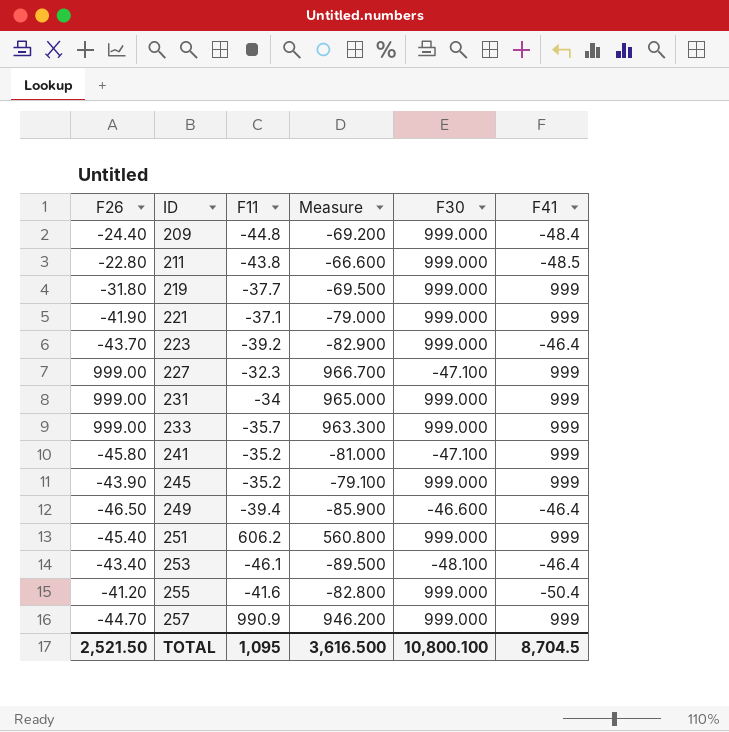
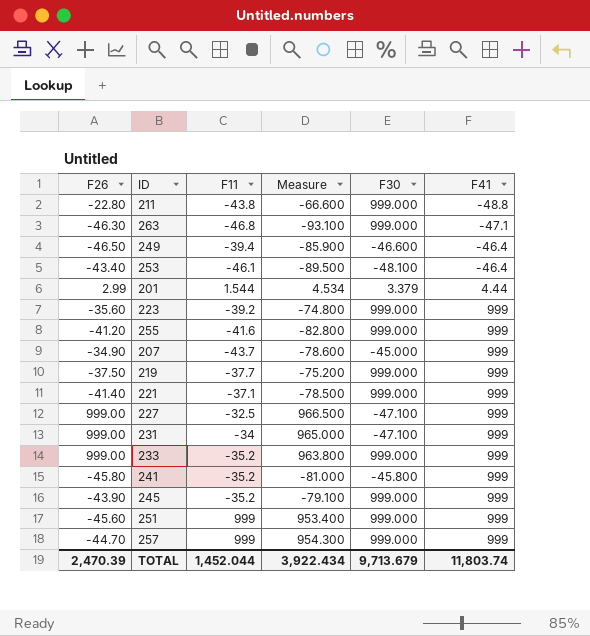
row order: ID ascending -> F41 ascending
row 209: -24.40 | -44.8 | -69.200 | 999.000 | -48.4 -> none
211 | F41: -48.5 -> -48.8
row 263: none -> -46.30 | -46.8 | -93.100 | 999.000 | -47.1
row 201: none -> 2.99 | 1.544 | 4.534 | 3.379 | 4.44
223 | F26: -43.70 -> -35.60
223 | Measure: -82.900 -> -74.800
223 | F41: -46.4 -> 999
255 | F41: -50.4 -> 999
row 207: none -> -34.90 | -43.7 | -78.600 | -45.000 | 999
219 | F26: -31.80 -> -37.50
219 | Measure: -69.500 -> -75.200
221 | F26: -41.90 -> -41.40
221 | Measure: -79.000 -> -78.500
227 | F11: -32.3 -> -32.5
227 | Measure: 966.700 -> 966.500
231 | F30: 999.000 -> -47.100
233 | F11: -35.7 -> -35.2
233 | Measure: 963.300 -> 963.800
241 | F30: -47.100 -> -45.800
251 | F26: -45.40 -> -45.60
251 | F11: 606.2 -> 999
251 | Measure: 560.800 -> 953.400
257 | F11: 990.9 -> 999
257 | Measure: 946.200 -> 954.300
TOTAL | F26: 2,521.50 -> 2,470.39
TOTAL | F11: 1,095 -> 1,452.044
TOTAL | Measure: 3,616.500 -> 3,922.434
TOTAL | F30: 10,800.100 -> 9,713.679
TOTAL | F41: 8,704.5 -> 11,803.74

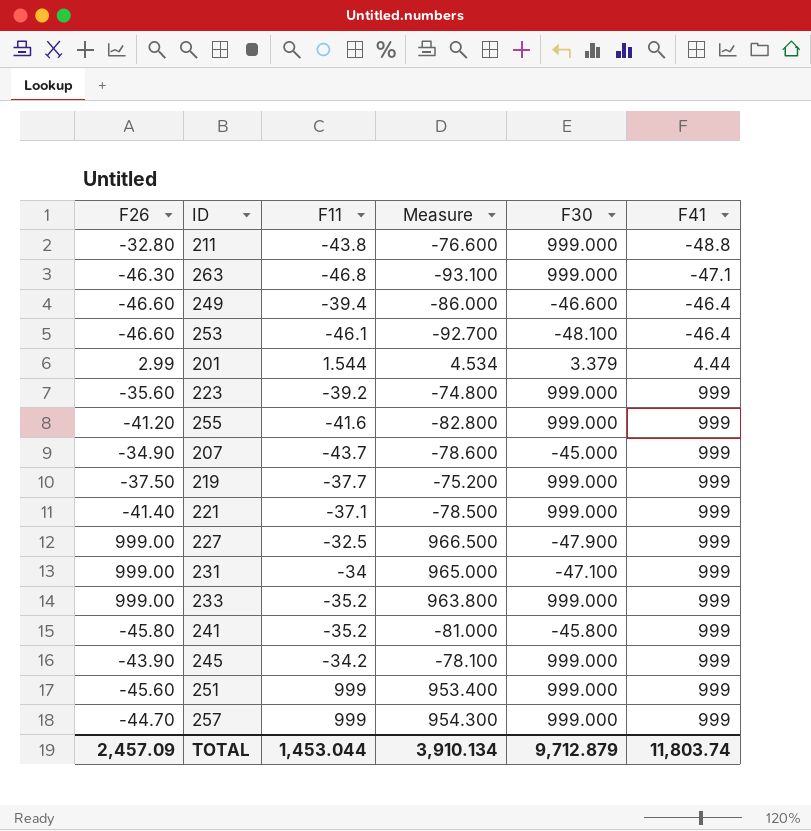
211 | F26: -22.80 -> -32.80
211 | Measure: -66.600 -> -76.600
249 | F26: -46.50 -> -46.60
249 | Measure: -85.900 -> -86.000
253 | F26: -43.40 -> -46.60
253 | Measure: -89.500 -> -92.700
227 | F30: -47.100 -> -47.900
245 | F11: -35.2 -> -34.2
245 | Measure: -79.100 -> -78.100
TOTAL | F26: 2,470.39 -> 2,457.09
TOTAL | F11: 1,452.044 -> 1,453.044
TOTAL | Measure: 3,922.434 -> 3,910.134
TOTAL | F30: 9,713.679 -> 9,712.879

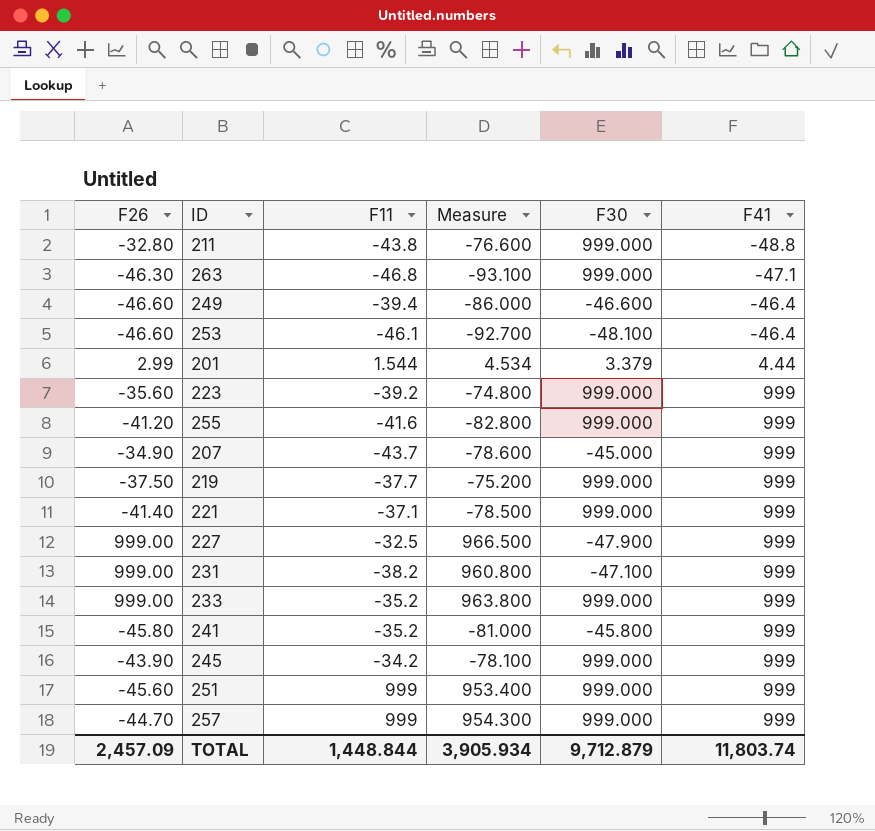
231 | F11: -34 -> -38.2
231 | Measure: 965.000 -> 960.800
TOTAL | F11: 1,453.044 -> 1,448.844
TOTAL | Measure: 3,910.134 -> 3,905.934

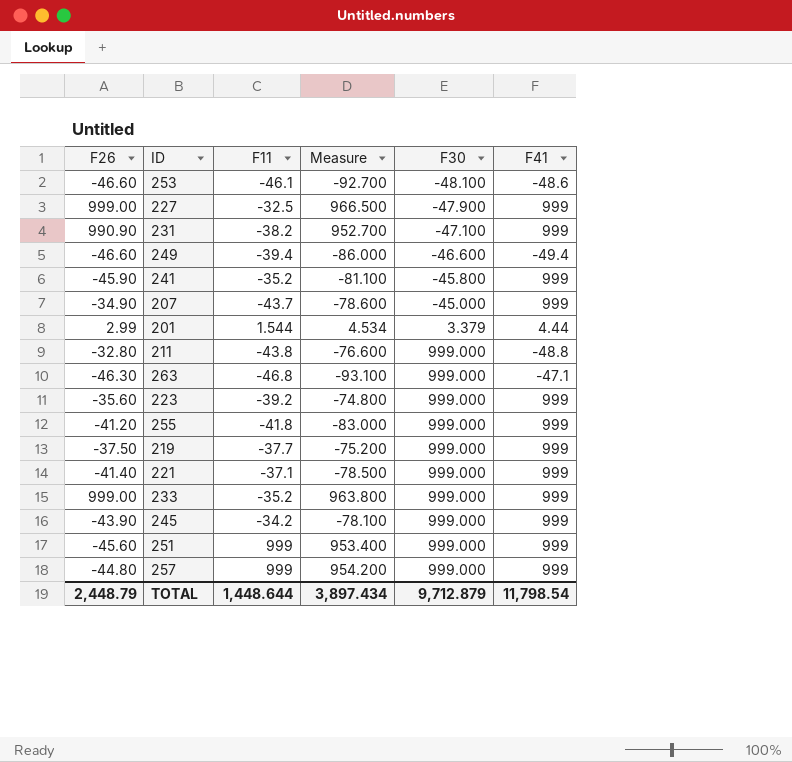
row order: F41 ascending -> F30 ascending
253 | F41: -46.4 -> -48.6
231 | F26: 999.00 -> 990.90
231 | Measure: 960.800 -> 952.700
249 | F41: -46.4 -> -49.4
241 | F26: -45.80 -> -45.90
241 | Measure: -81.000 -> -81.100
255 | F11: -41.6 -> -41.8
255 | Measure: -82.800 -> -83.000
257 | F26: -44.70 -> -44.80
257 | Measure: 954.300 -> 954.200
TOTAL | F26: 2,457.09 -> 2,448.79
TOTAL | F11: 1,448.844 -> 1,448.644
TOTAL | Measure: 3,905.934 -> 3,897.434
TOTAL | F41: 11,803.74 -> 11,798.54

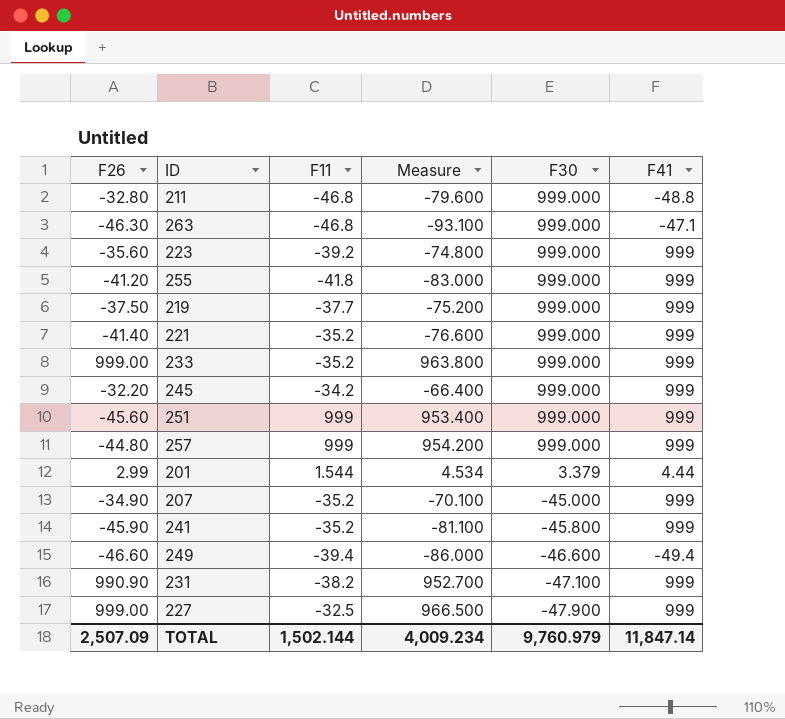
row order: F30 ascending -> F30 descending
row 253: -46.60 | -46.1 | -92.700 | -48.100 | -48.6 -> none
211 | F11: -43.8 -> -46.8
211 | Measure: -76.600 -> -79.600
221 | F11: -37.1 -> -35.2
221 | Measure: -78.500 -> -76.600
245 | F26: -43.90 -> -32.20
245 | Measure: -78.100 -> -66.400
207 | F11: -43.7 -> -35.2
207 | Measure: -78.600 -> -70.100
TOTAL | F26: 2,448.79 -> 2,507.09
TOTAL | F11: 1,448.644 -> 1,502.144
TOTAL | Measure: 3,897.434 -> 4,009.234
TOTAL | F30: 9,712.879 -> 9,760.979
TOTAL | F41: 11,798.54 -> 11,847.14

